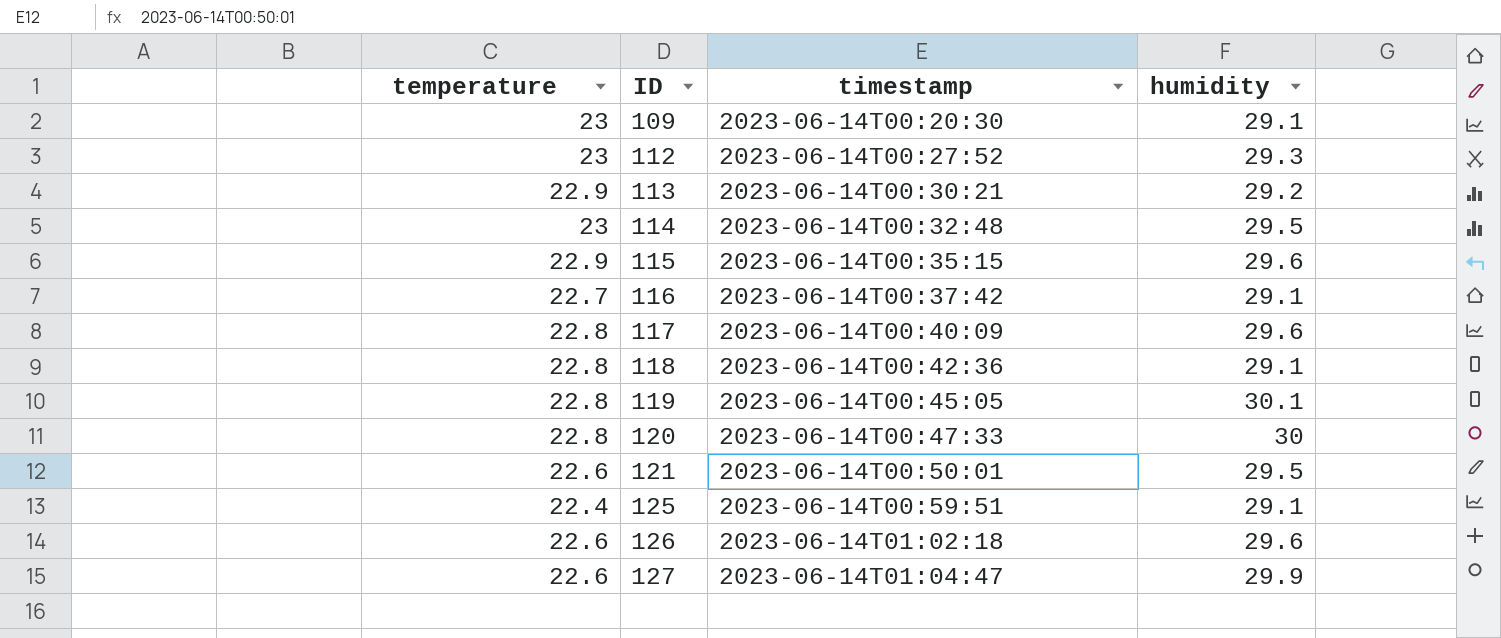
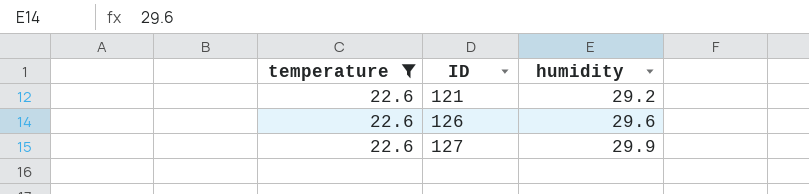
filter: none -> temperature = 22.6
column timestamp | position: 3 -> none
121 | humidity: 29.5 -> 29.2

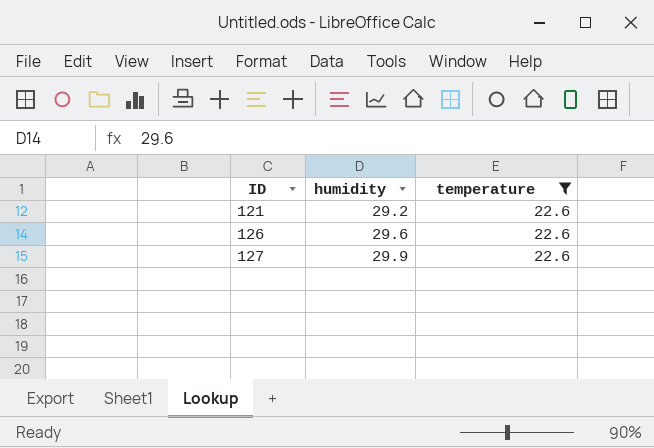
column temperature | position: 1 -> 3

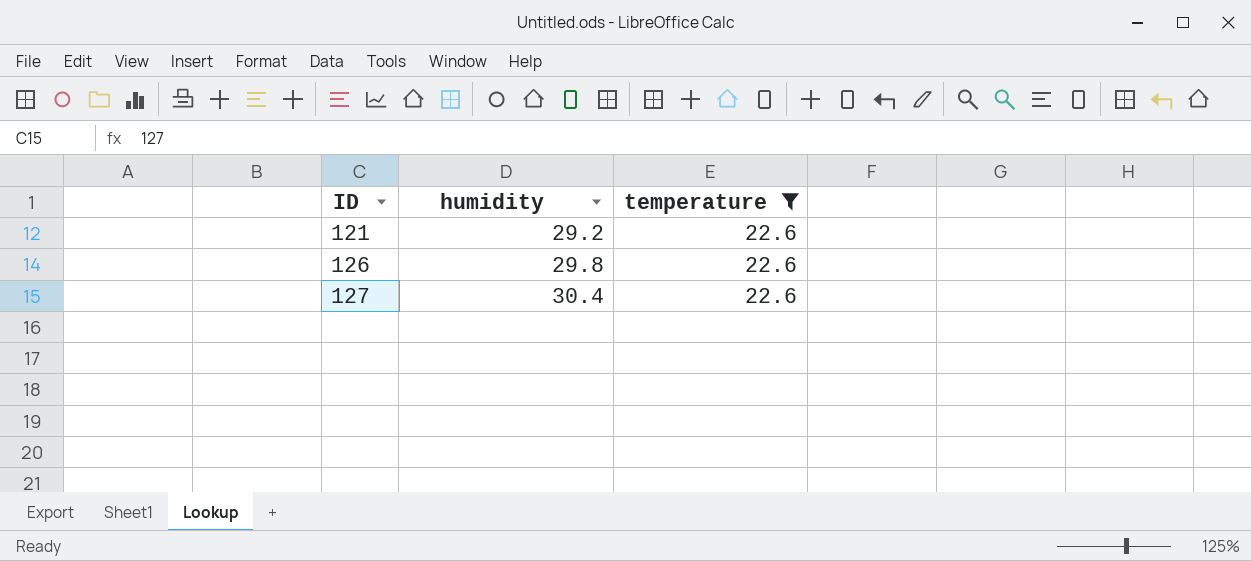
126 | humidity: 29.6 -> 29.8
127 | humidity: 29.9 -> 30.4

